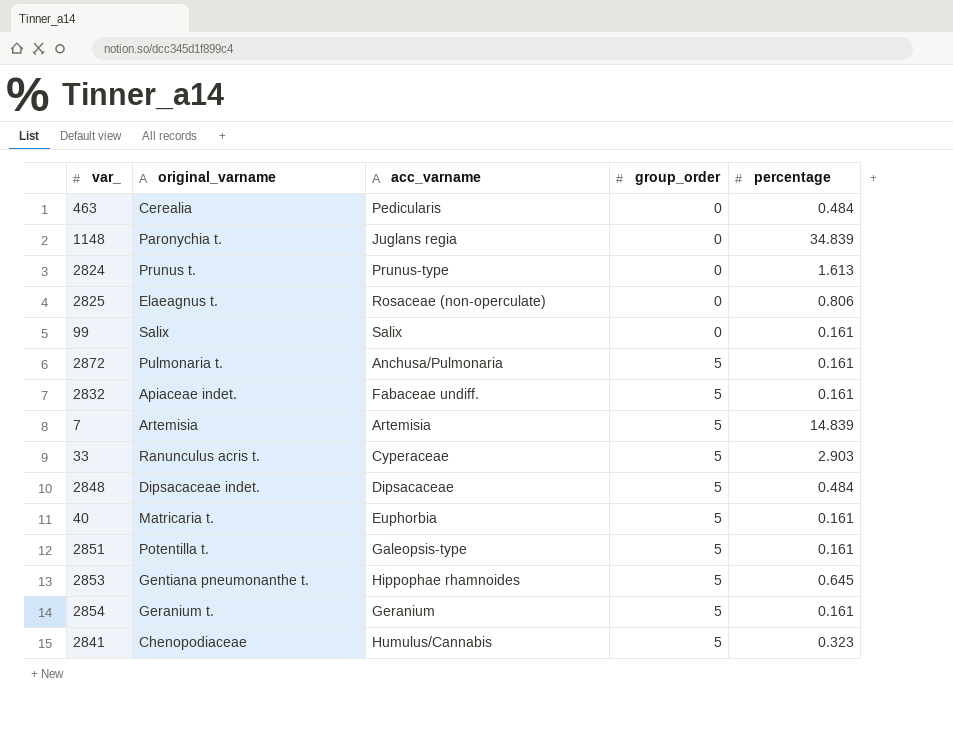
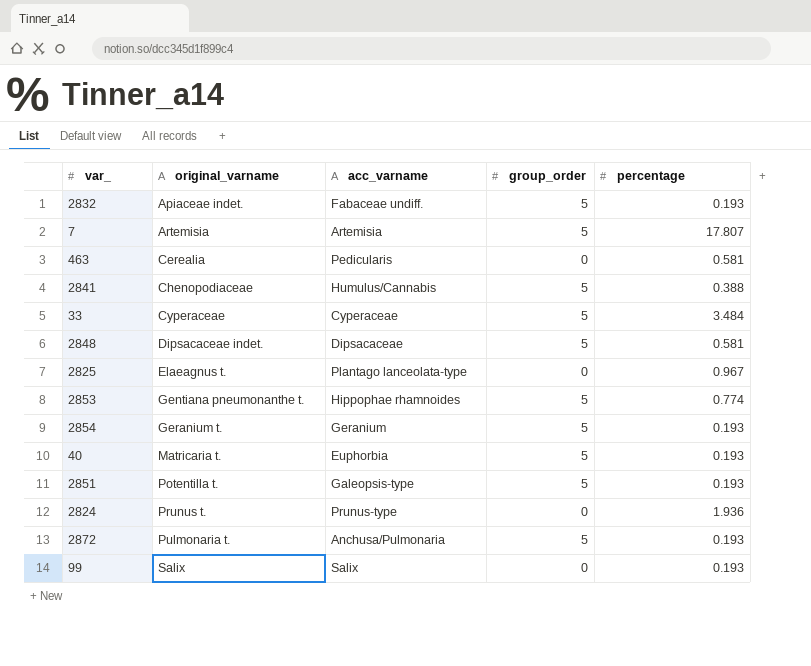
row order: group_order ascending -> original_varname ascending
row 1148: Paronychia t. | Juglans regia | 0 | 34.839 -> none
2832 | percentage: 0.161 -> 0.193
7 | percentage: 14.839 -> 17.807
463 | percentage: 0.484 -> 0.581
2841 | percentage: 0.323 -> 0.388
33 | original_varname: Ranunculus acris t. -> Cyperaceae
33 | percentage: 2.903 -> 3.484
2848 | percentage: 0.484 -> 0.581
2825 | acc_varname: Rosaceae (non-operculate) -> Plantago lanceolata-type
2825 | percentage: 0.806 -> 0.967
2853 | percentage: 0.645 -> 0.774
2854 | percentage: 0.161 -> 0.193
40 | percentage: 0.161 -> 0.193
2851 | percentage: 0.161 -> 0.193
2824 | percentage: 1.613 -> 1.936
2872 | percentage: 0.161 -> 0.193
99 | percentage: 0.161 -> 0.193

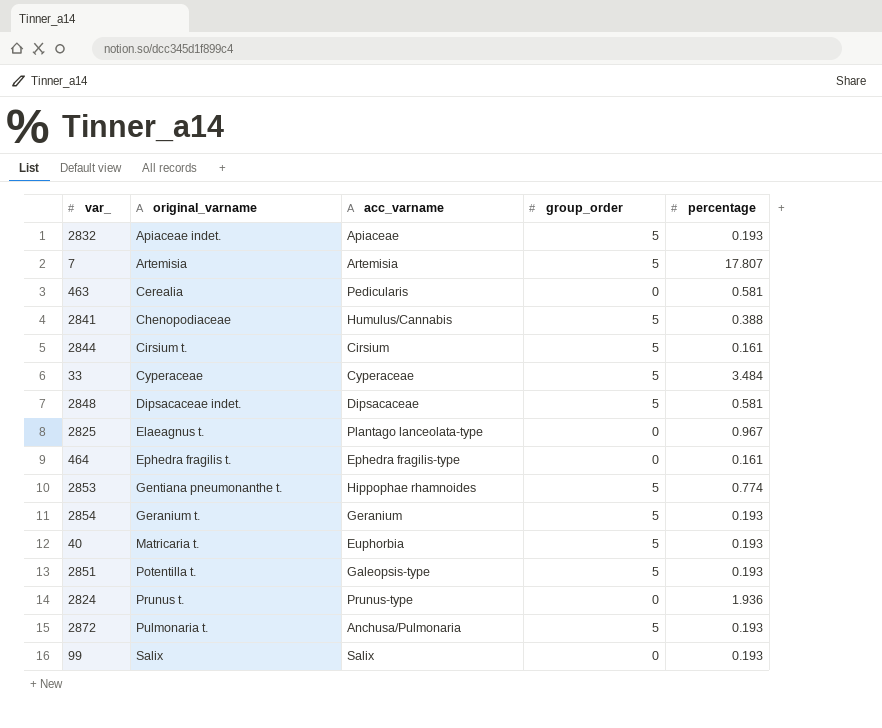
2832 | acc_varname: Fabaceae undiff. -> Apiaceae
row 2844: none -> Cirsium t. | Cirsium | 5 | 0.161
row 464: none -> Ephedra fragilis t. | Ephedra fragilis-type | 0 | 0.161

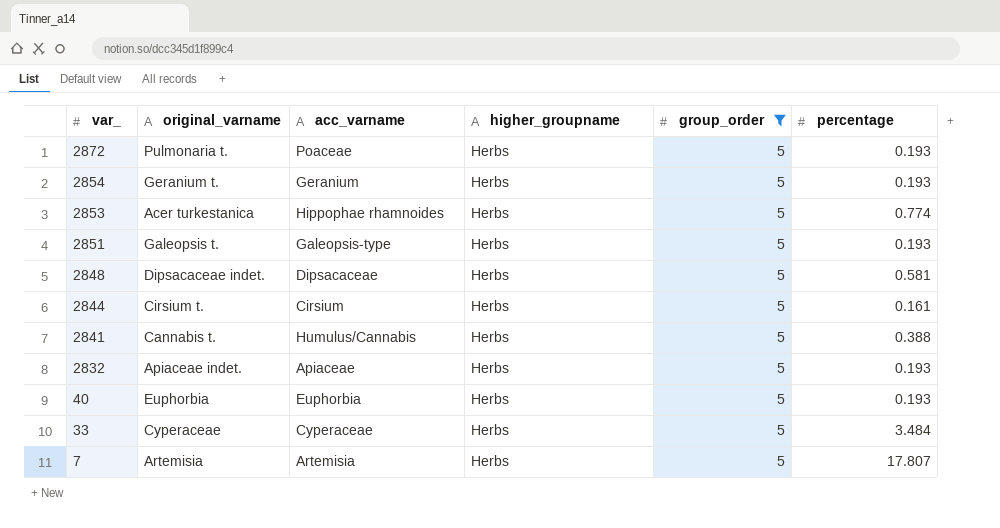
filter: none -> group_order = 5
row order: original_varname ascending -> var_ descending
column higher_groupname | position: none -> 4
2872 | acc_varname: Anchusa/Pulmonaria -> Poaceae
2853 | original_varname: Gentiana pneumonanthe t. -> Acer turkestanica
2851 | original_varname: Potentilla t. -> Galeopsis t.
2841 | original_varname: Chenopodiaceae -> Cannabis t.
40 | original_varname: Matricaria t. -> Euphorbia

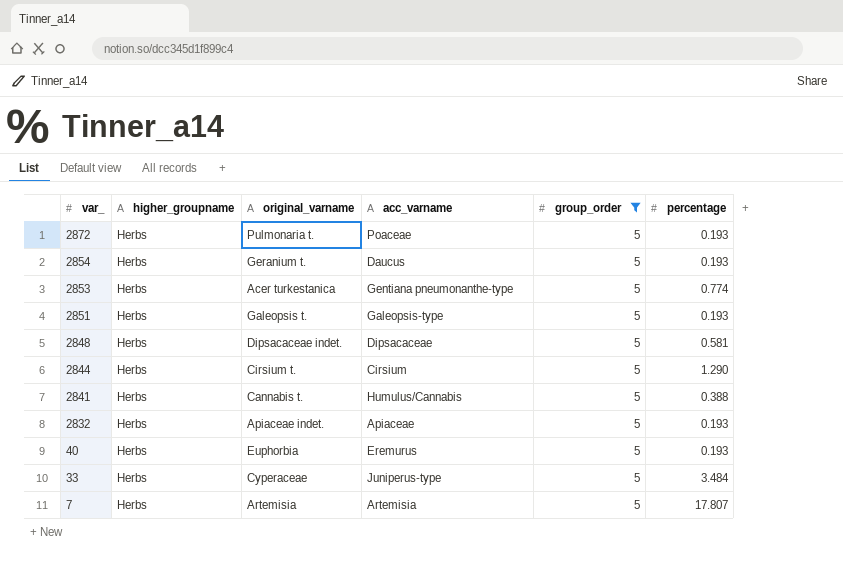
column higher_groupname | position: 4 -> 2
2854 | acc_varname: Geranium -> Daucus
2853 | acc_varname: Hippophae rhamnoides -> Gentiana pneumonanthe-type
2844 | percentage: 0.161 -> 1.290
40 | acc_varname: Euphorbia -> Eremurus
33 | acc_varname: Cyperaceae -> Juniperus-type

